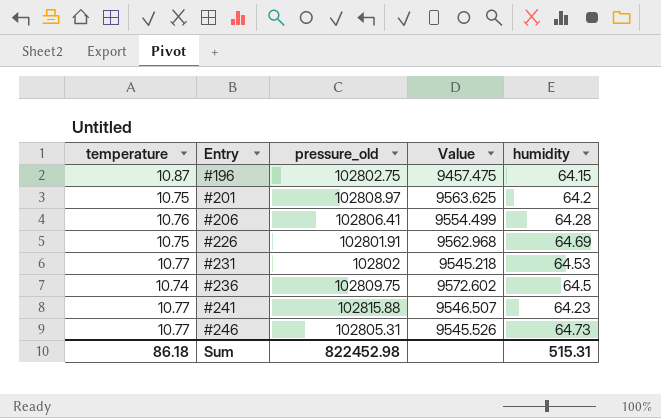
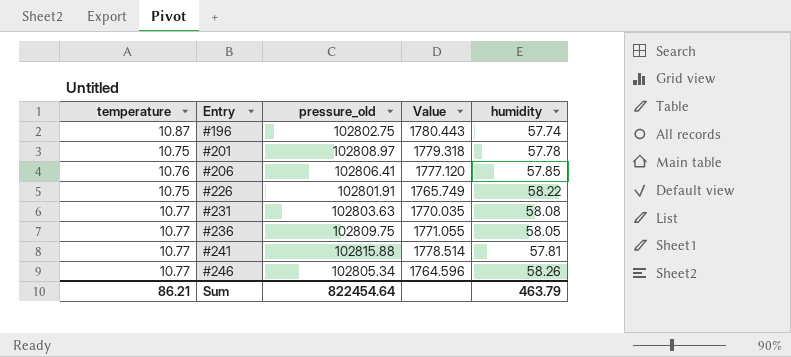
column Value | formula: [pressure_old] / [temperature] -> [pressure_old] / [humidity]
#196 | humidity: 64.15 -> 57.74
#201 | humidity: 64.2 -> 57.78
#206 | humidity: 64.28 -> 57.85
#226 | humidity: 64.69 -> 58.22
#231 | pressure_old: 102802 -> 102803.63
#231 | humidity: 64.53 -> 58.08
#236 | temperature: 10.74 -> 10.77
#236 | humidity: 64.5 -> 58.05
#241 | humidity: 64.23 -> 57.81
#246 | pressure_old: 102805.31 -> 102805.34
#246 | humidity: 64.73 -> 58.26
Sum | temperature: 86.18 -> 86.21
Sum | pressure_old: 822452.98 -> 822454.64
Sum | humidity: 515.31 -> 463.79

